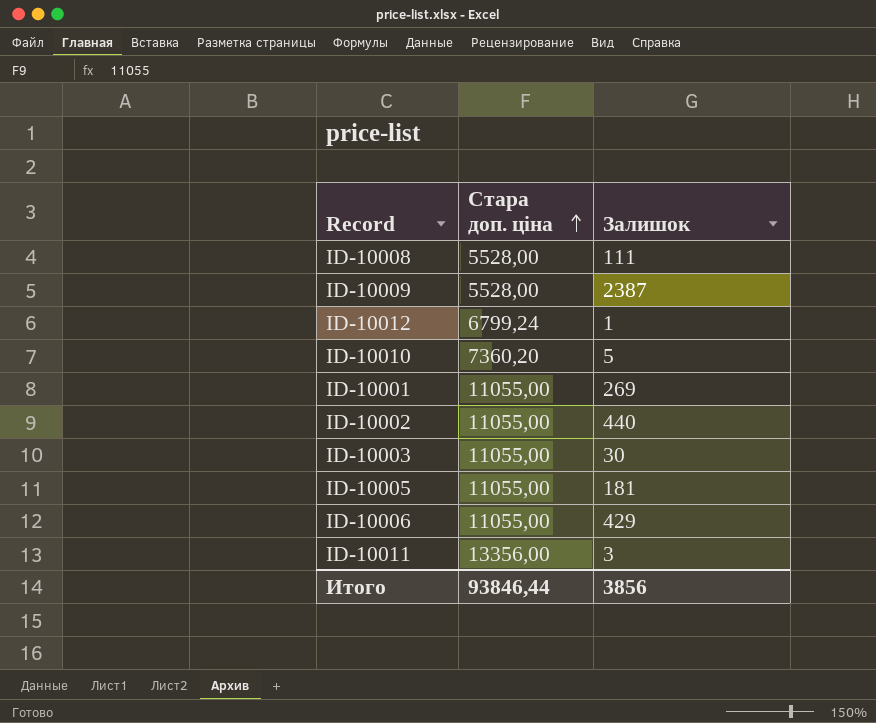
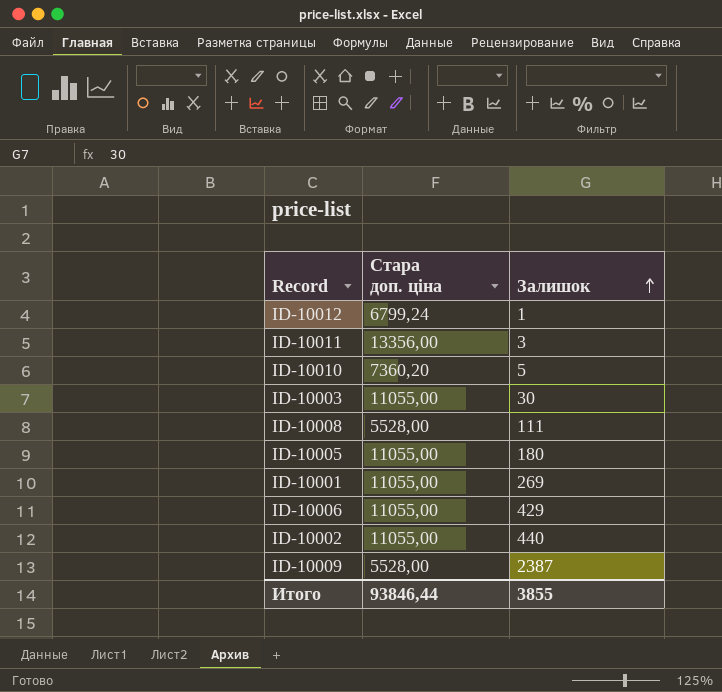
row order: Стара доп. ціна ascending -> Залишок ascending
ID-10005 | Залишок: 181 -> 180
Итого | Залишок: 3856 -> 3855

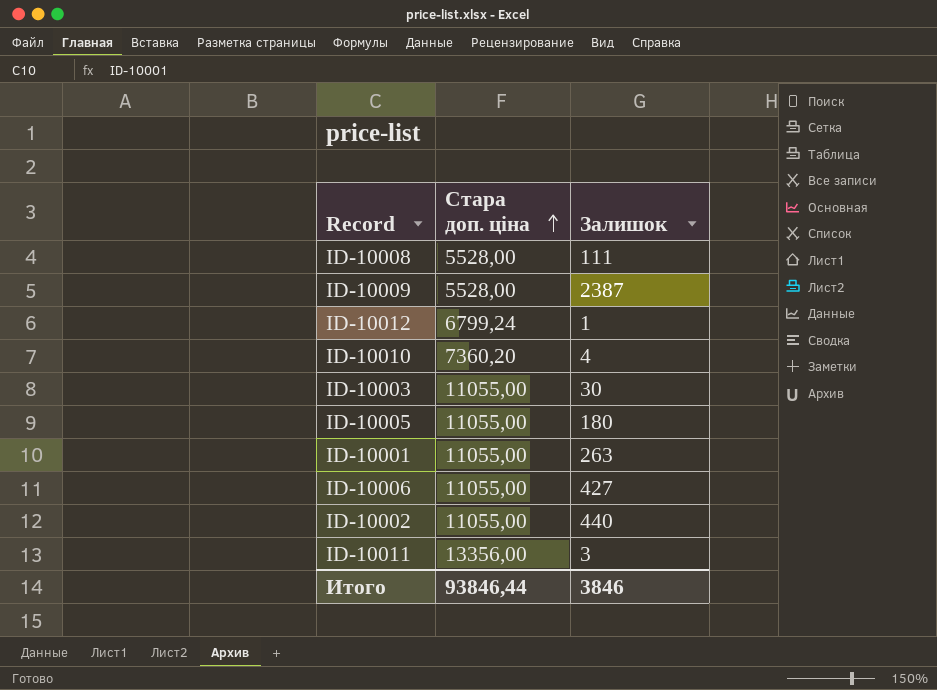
row order: Залишок ascending -> Стара доп. ціна ascending
ID-10010 | Залишок: 5 -> 4
ID-10001 | Залишок: 269 -> 263
ID-10006 | Залишок: 429 -> 427
Итого | Залишок: 3855 -> 3846

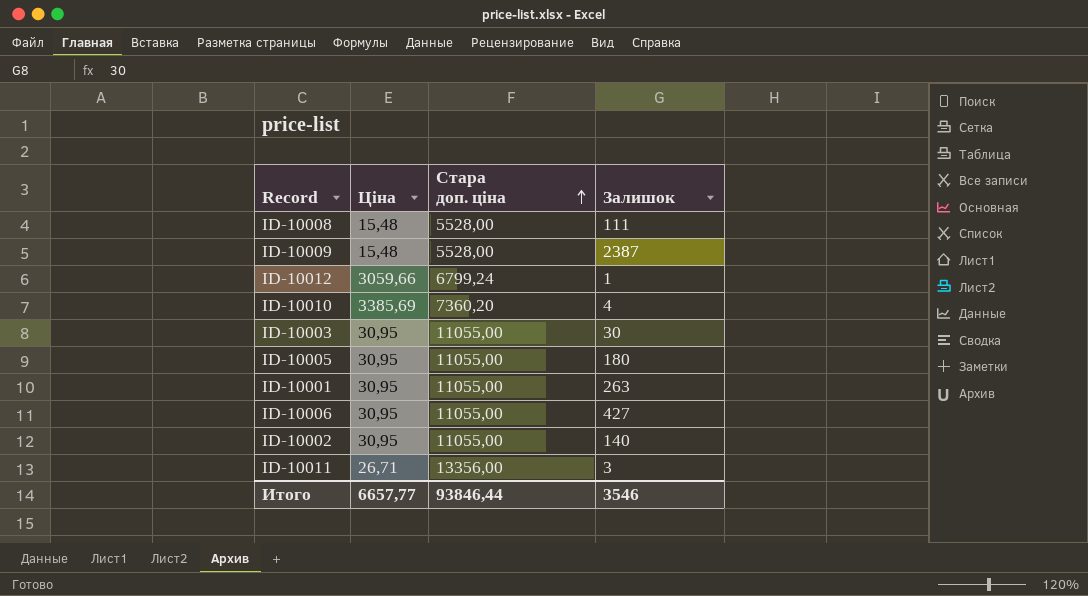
column Ціна | position: none -> 2
ID-10002 | Залишок: 440 -> 140
Итого | Залишок: 3846 -> 3546

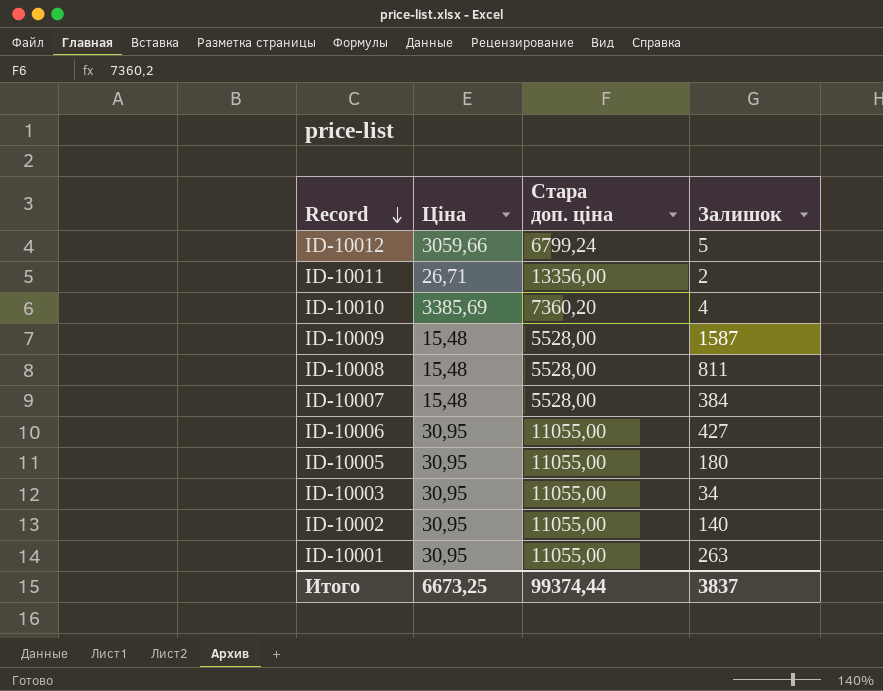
row order: Стара доп. ціна ascending -> Record descending
ID-10012 | Залишок: 1 -> 5
ID-10011 | Залишок: 3 -> 2
ID-10009 | Залишок: 2387 -> 1587
ID-10008 | Залишок: 111 -> 811
row ID-10007: none -> 15,48 | 5528,00 | 384
ID-10003 | Залишок: 30 -> 34
Итого | Ціна: 6657,77 -> 6673,25
Итого | Стара доп. ціна: 93846,44 -> 99374,44
Итого | Залишок: 3546 -> 3837

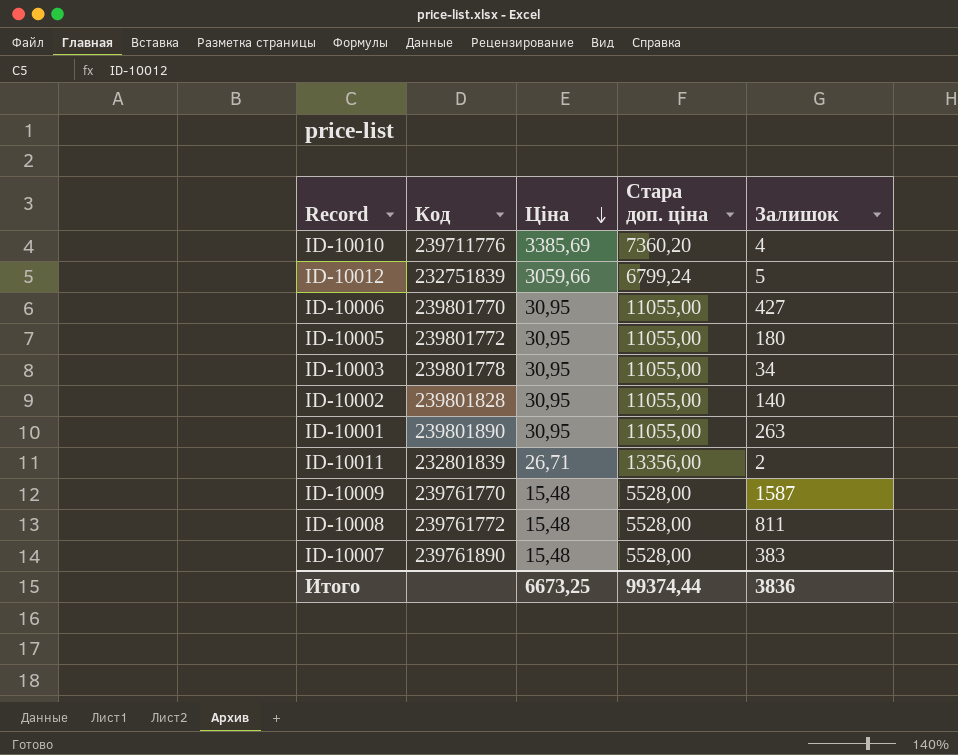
row order: Record descending -> Ціна descending
column Код | position: none -> 2
ID-10007 | Залишок: 384 -> 383
Итого | Залишок: 3837 -> 3836

